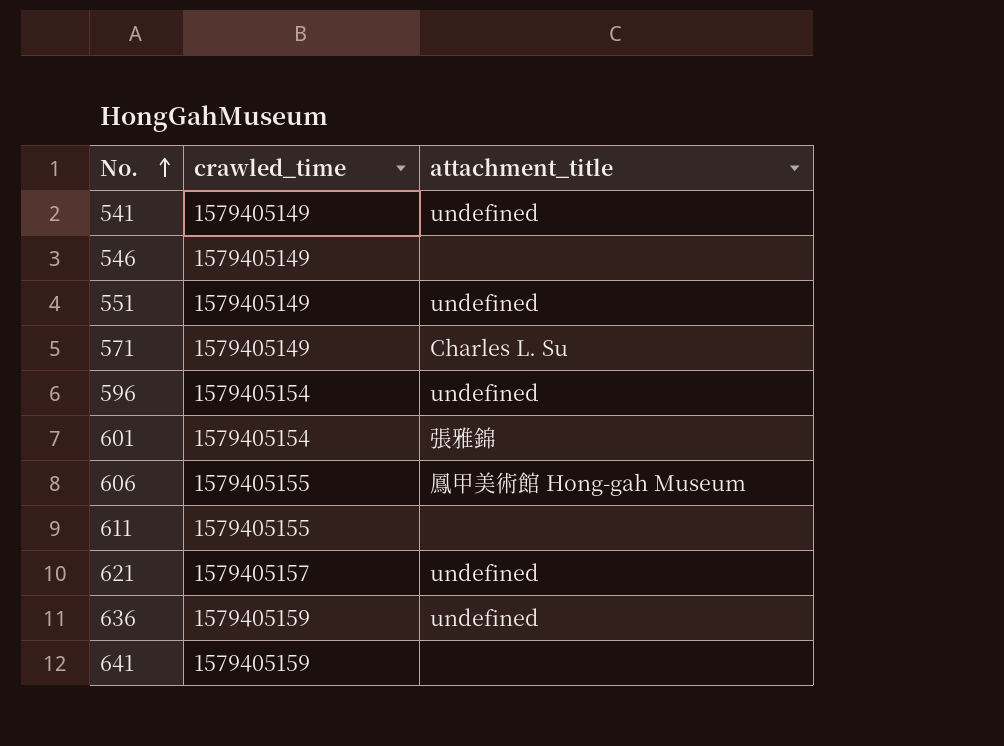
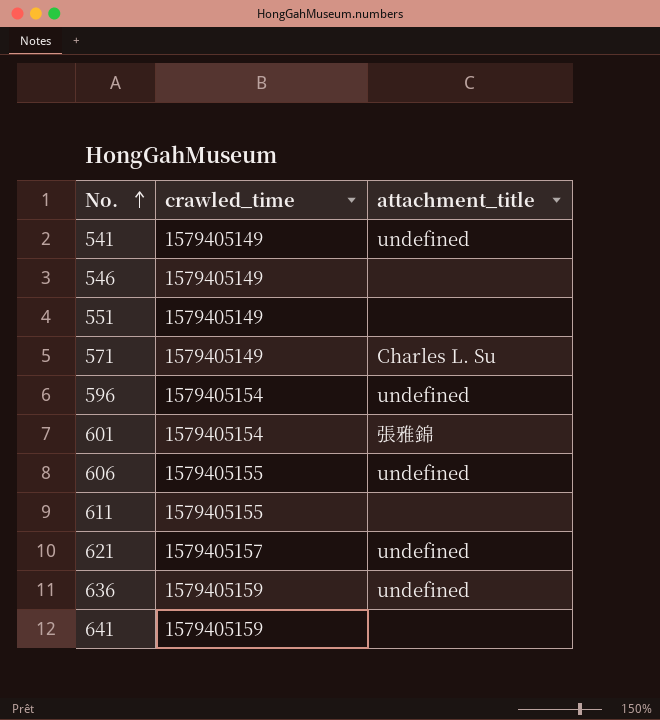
551 | attachment_title: undefined -> none
606 | attachment_title: 鳳甲美術館 Hong-gah Museum -> undefined

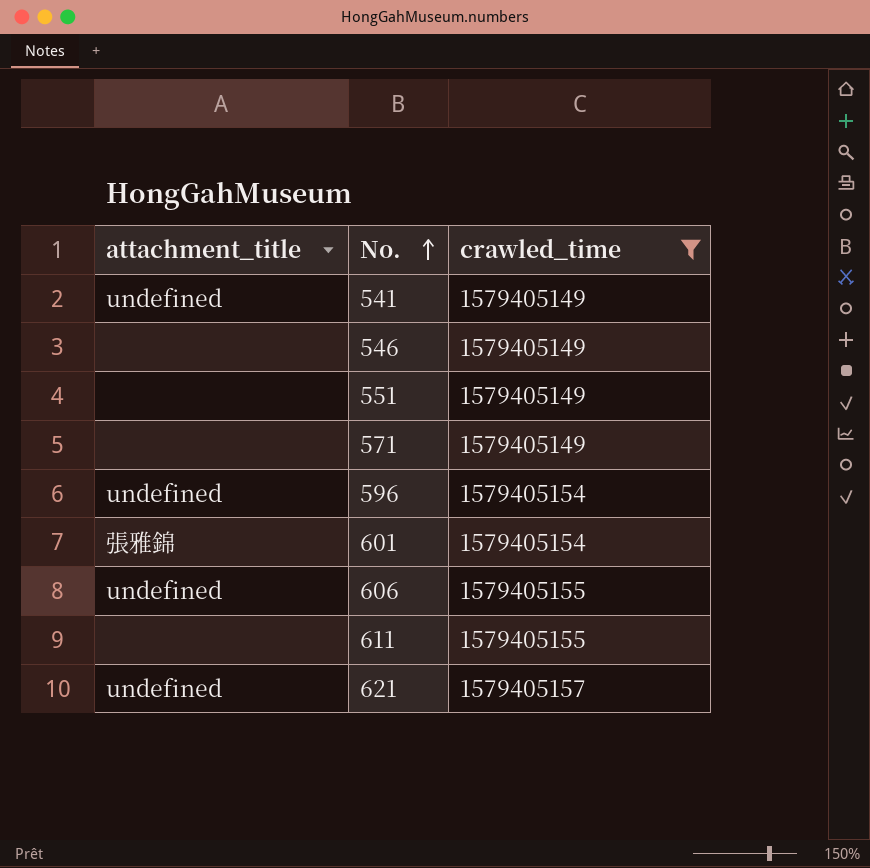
filter: none -> crawled_time != 1579405159
column attachment_title | position: 3 -> 1
571 | attachment_title: Charles L. Su -> none

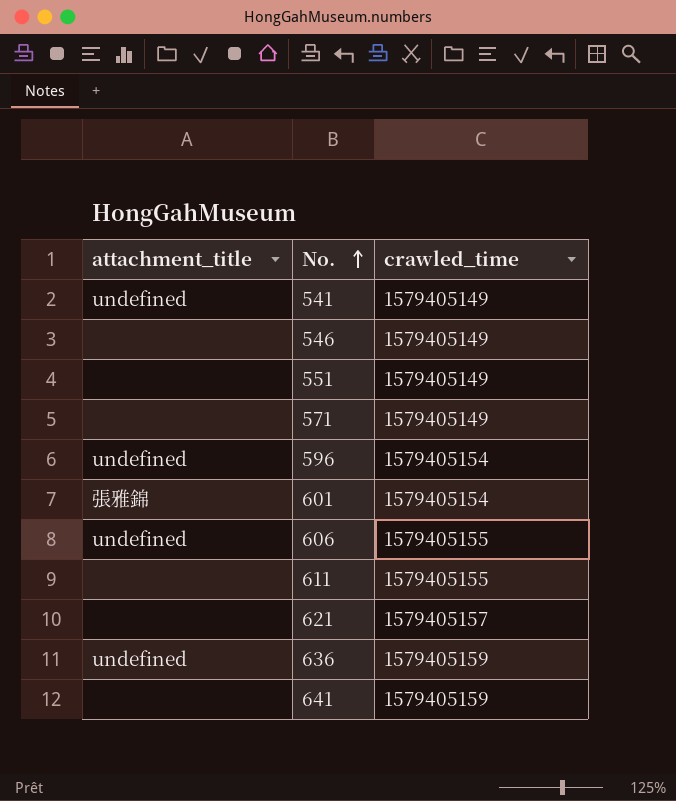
filter: crawled_time != 1579405159 -> none
621 | attachment_title: undefined -> none

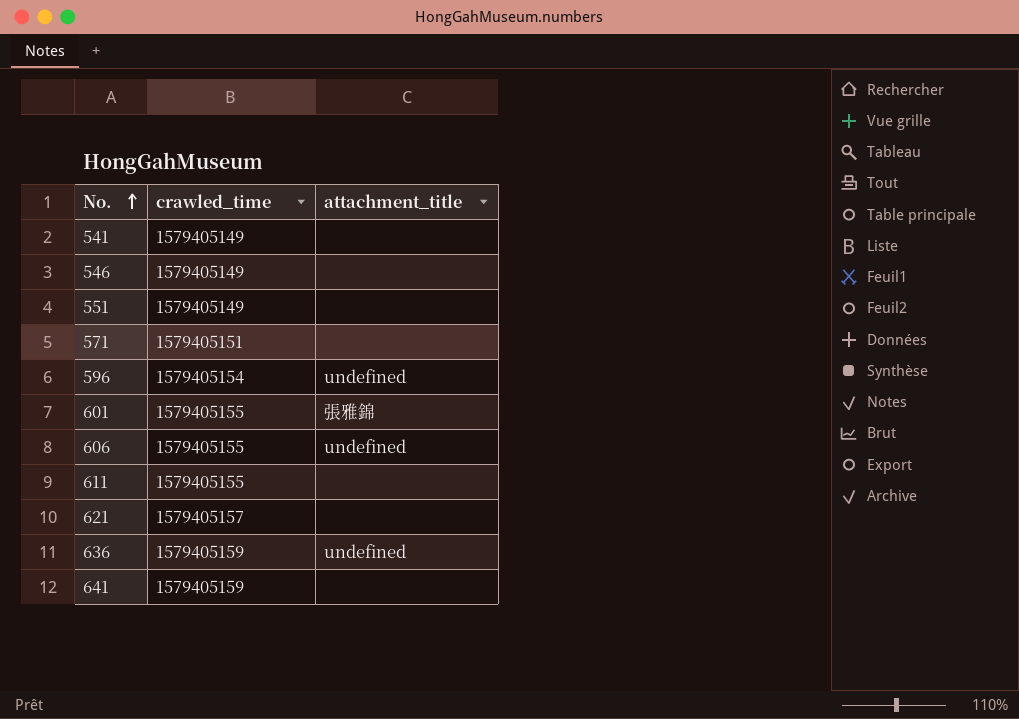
column attachment_title | position: 1 -> 3
541 | attachment_title: undefined -> none
571 | crawled_time: 1579405149 -> 1579405151
601 | crawled_time: 1579405154 -> 1579405155

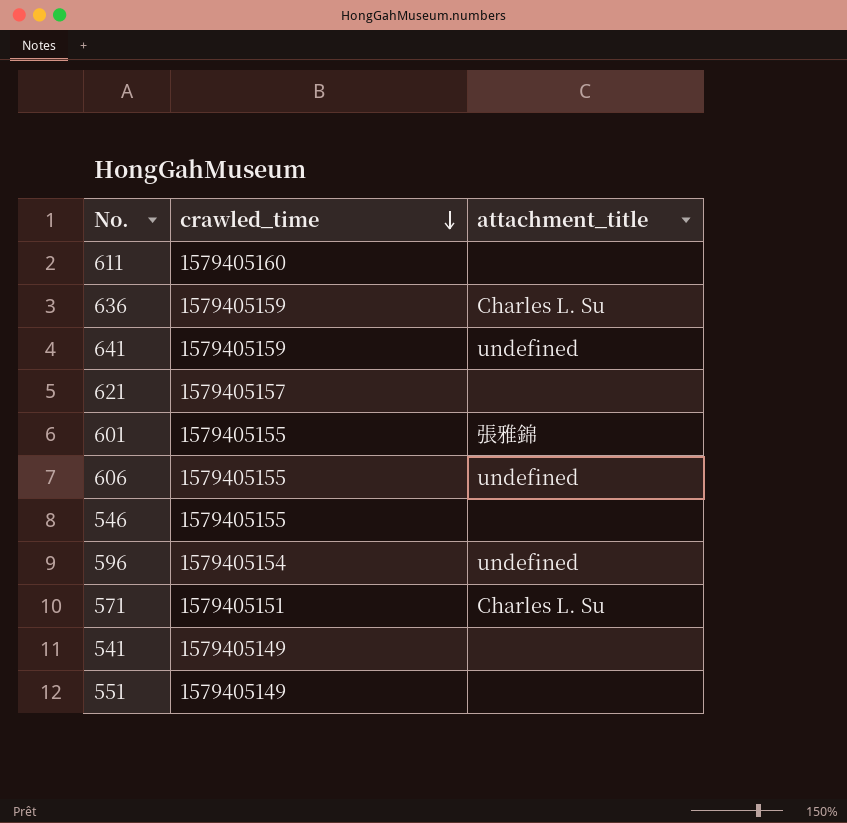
row order: No. ascending -> crawled_time descending
611 | crawled_time: 1579405155 -> 1579405160
636 | attachment_title: undefined -> Charles L. Su
641 | attachment_title: none -> undefined
546 | crawled_time: 1579405149 -> 1579405155
571 | attachment_title: none -> Charles L. Su

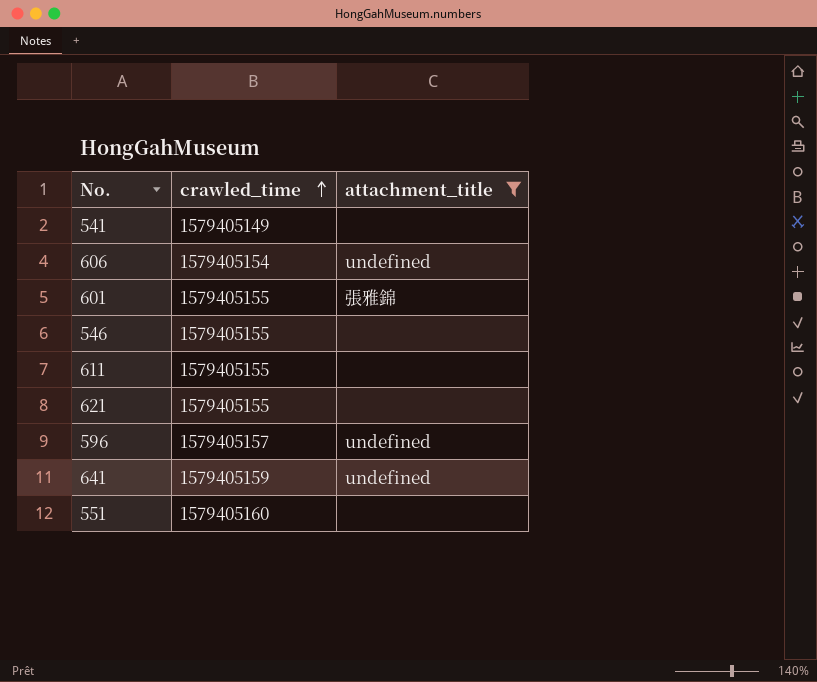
filter: none -> attachment_title != Charles L. Su
row order: crawled_time descending -> crawled_time ascending
606 | crawled_time: 1579405155 -> 1579405154
611 | crawled_time: 1579405160 -> 1579405155
621 | crawled_time: 1579405157 -> 1579405155
596 | crawled_time: 1579405154 -> 1579405157
551 | crawled_time: 1579405149 -> 1579405160

